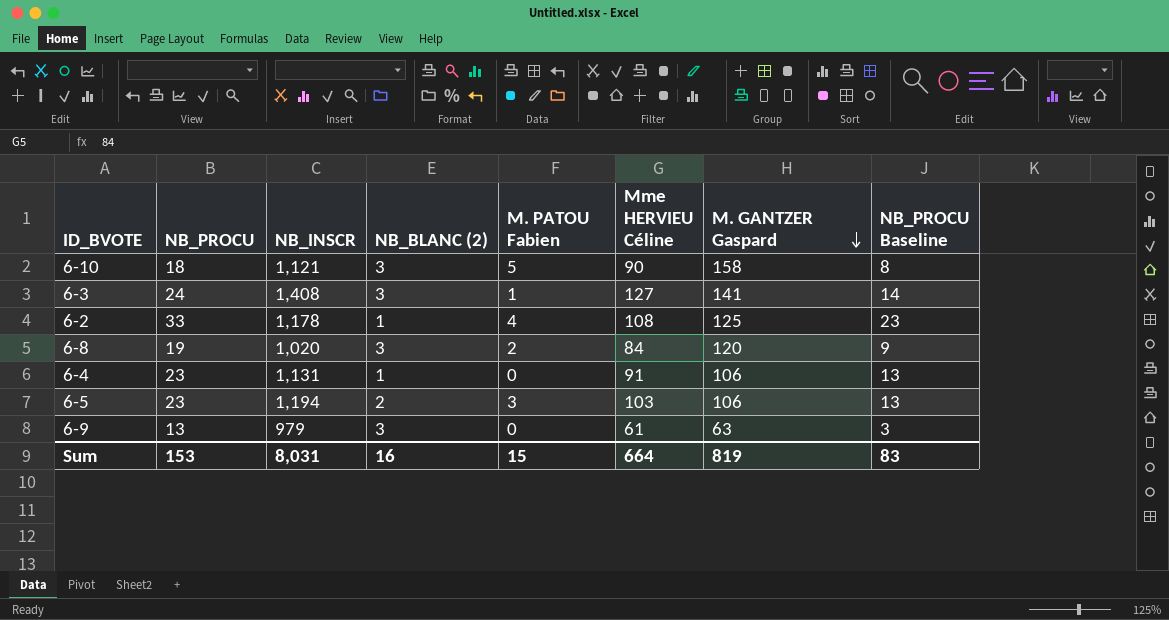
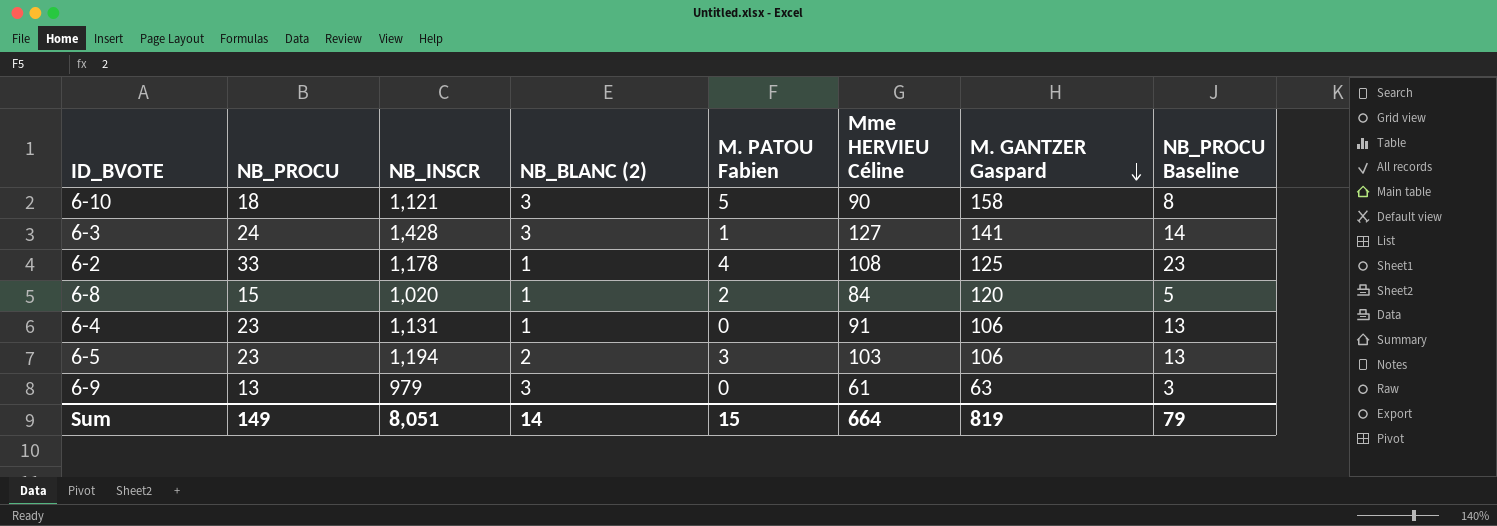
6-3 | NB_INSCR: 1,408 -> 1,428
6-8 | NB_PROCU: 19 -> 15
6-8 | NB_BLANC (2): 3 -> 1
6-8 | NB_PROCU Baseline: 9 -> 5
Sum | NB_PROCU: 153 -> 149
Sum | NB_INSCR: 8,031 -> 8,051
Sum | NB_BLANC (2): 16 -> 14
Sum | NB_PROCU Baseline: 83 -> 79

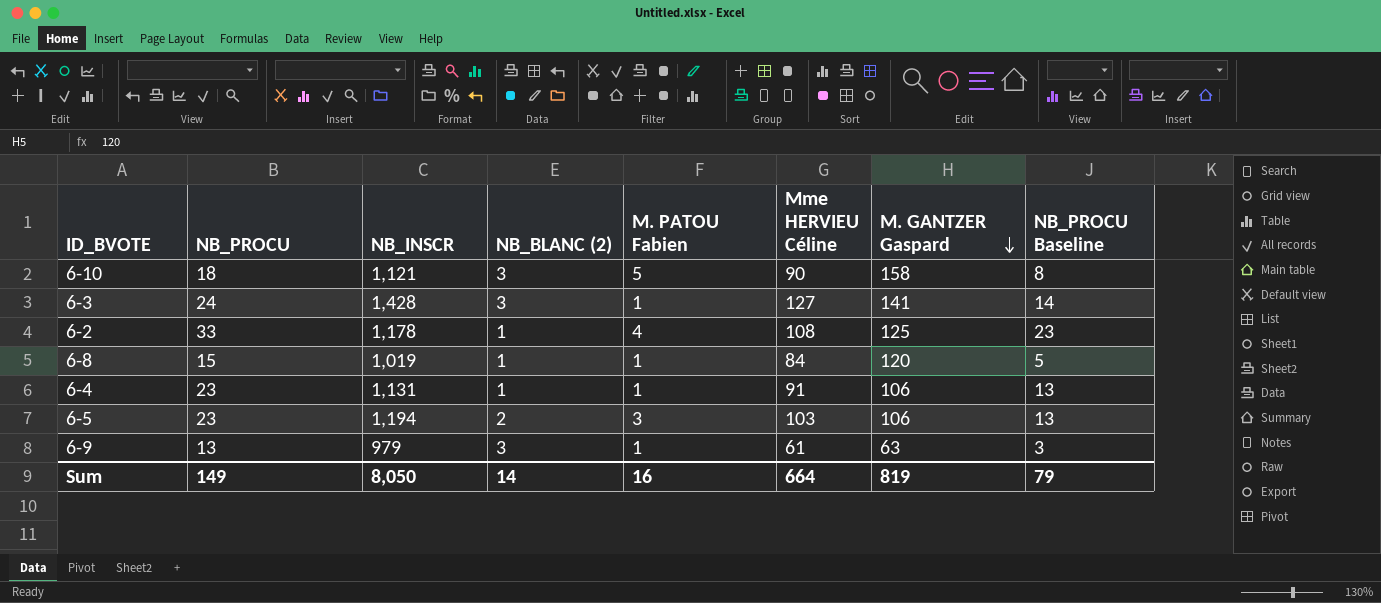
6-8 | NB_INSCR: 1,020 -> 1,019
6-8 | M. PATOU Fabien: 2 -> 1
6-4 | M. PATOU Fabien: 0 -> 1
6-9 | M. PATOU Fabien: 0 -> 1
Sum | NB_INSCR: 8,051 -> 8,050
Sum | M. PATOU Fabien: 15 -> 16

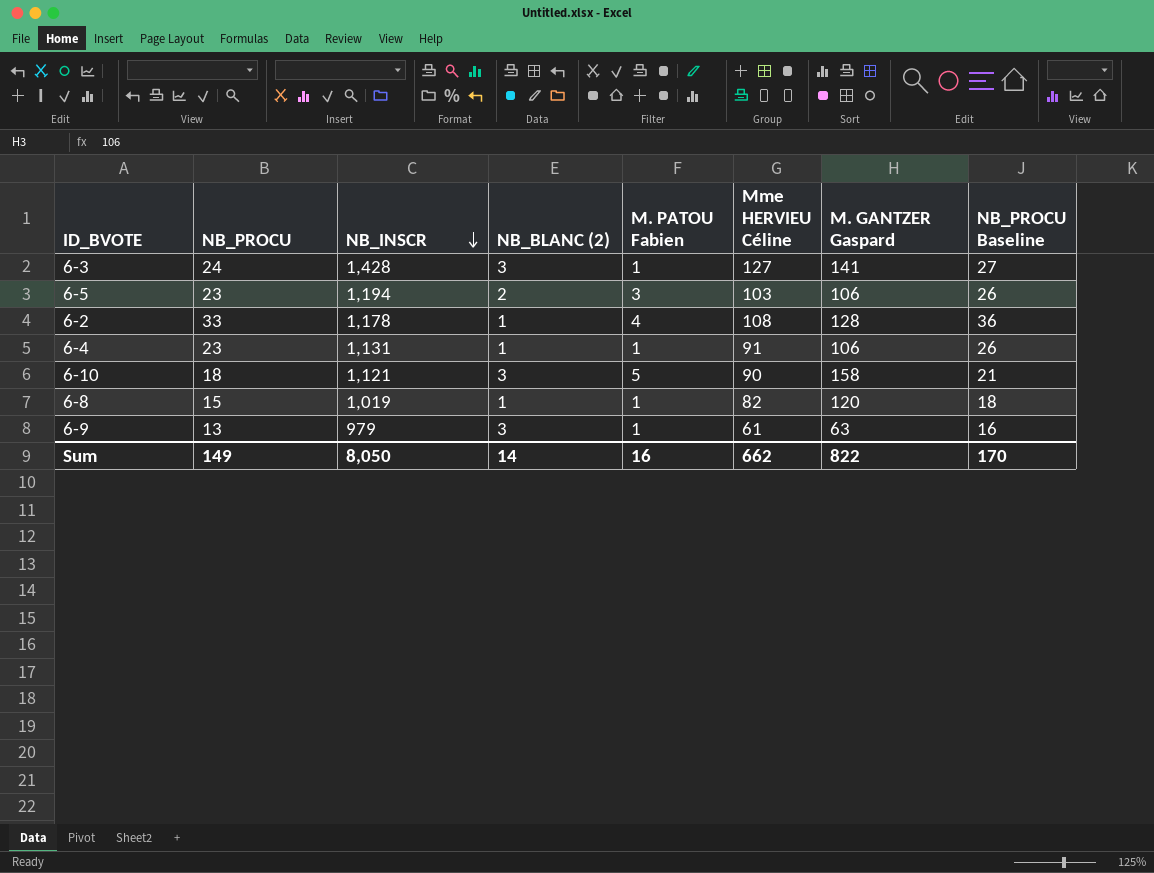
row order: M. GANTZER Gaspard descending -> NB_INSCR descending
column NB_PROCU Baseline | formula: [NB_PROCU] - 10 -> [NB_PROCU] + 3
6-2 | M. GANTZER Gaspard: 125 -> 128
6-8 | Mme HERVIEU Céline: 84 -> 82
Sum | Mme HERVIEU Céline: 664 -> 662
Sum | M. GANTZER Gaspard: 819 -> 822
Sum | NB_PROCU Baseline: 79 -> 170

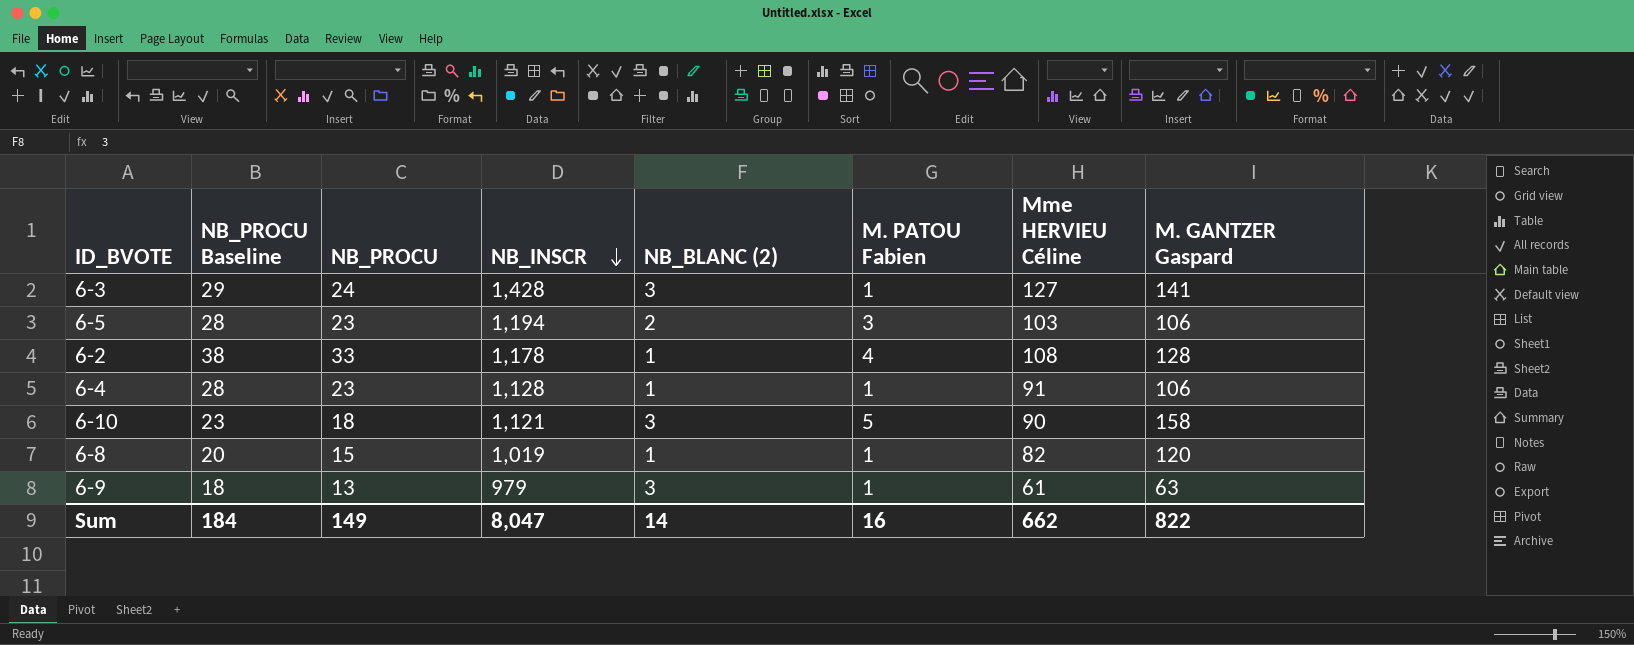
column NB_PROCU Baseline | formula: [NB_PROCU] + 3 -> [NB_PROCU] + 5
column NB_PROCU Baseline | position: 8 -> 2
6-4 | NB_INSCR: 1,131 -> 1,128
Sum | NB_PROCU Baseline: 170 -> 184
Sum | NB_INSCR: 8,050 -> 8,047

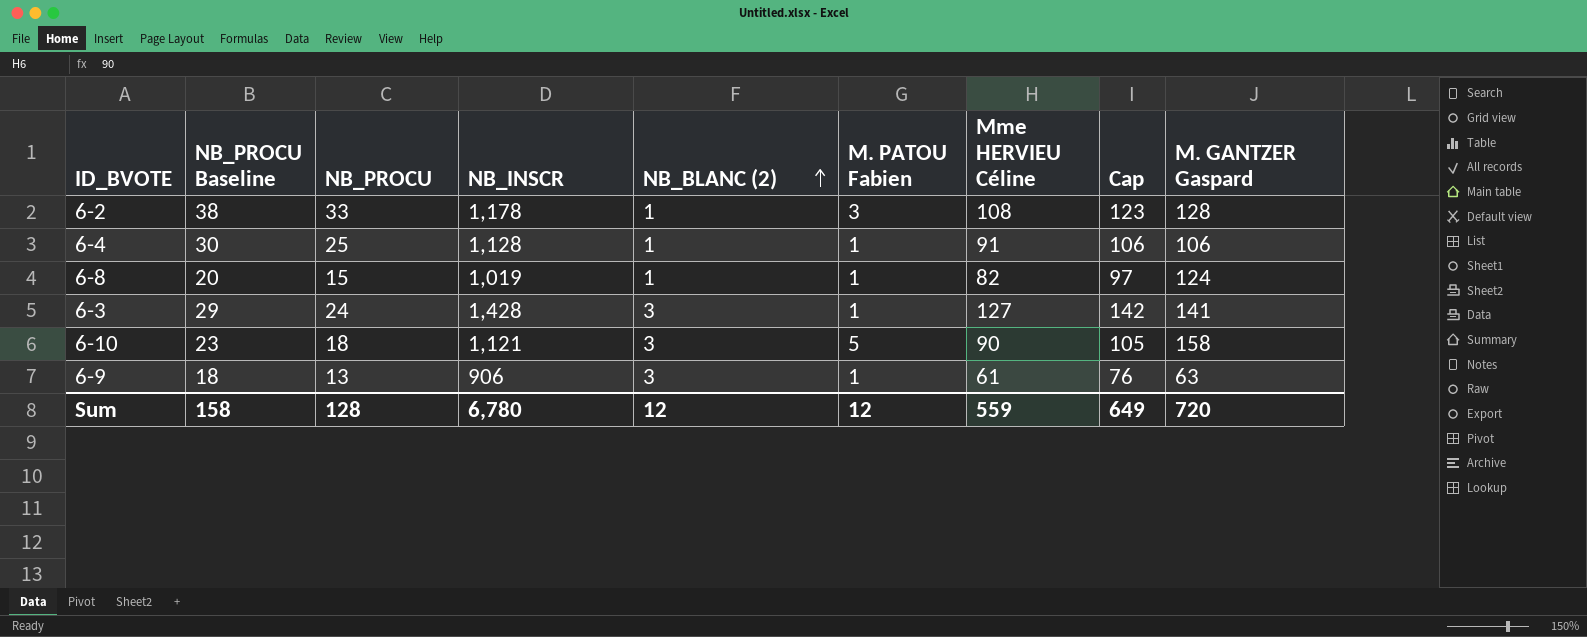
row order: NB_INSCR descending -> NB_BLANC (2) ascending
column Cap | formula: none -> [Mme HERVIEU Céline] + 15
row 6-5: 28 | 23 | 1,194 | 2 | 3 | 103 | 106 -> none
6-2 | M. PATOU Fabien: 4 -> 3
6-4 | NB_PROCU Baseline: 28 -> 30
6-4 | NB_PROCU: 23 -> 25
6-8 | M. GANTZER Gaspard: 120 -> 124
6-9 | NB_INSCR: 979 -> 906
Sum | NB_PROCU Baseline: 184 -> 158
Sum | NB_PROCU: 149 -> 128
Sum | NB_INSCR: 8,047 -> 6,780
Sum | NB_BLANC (2): 14 -> 12
Sum | M. PATOU Fabien: 16 -> 12
Sum | Mme HERVIEU Céline: 662 -> 559
Sum | M. GANTZER Gaspard: 822 -> 720

